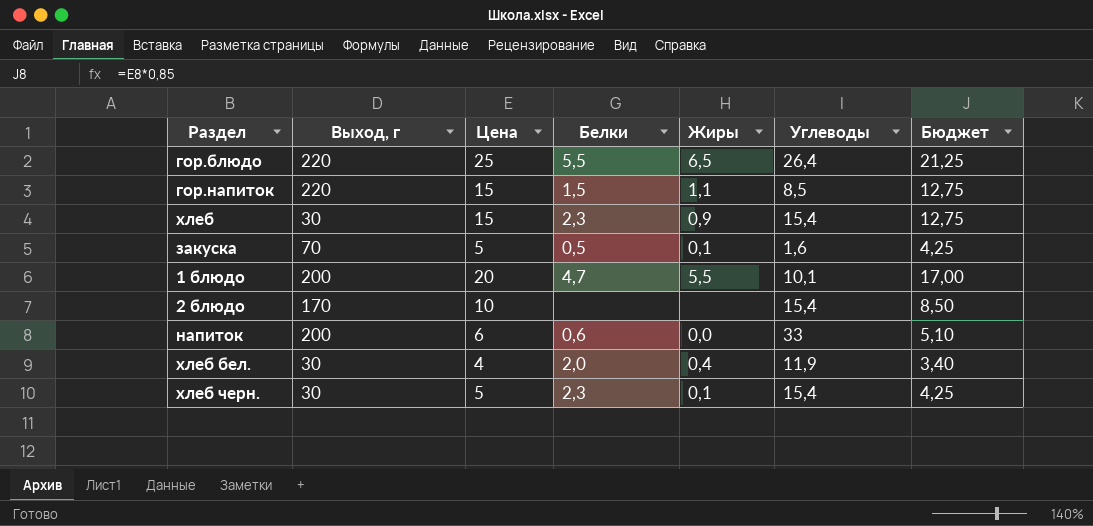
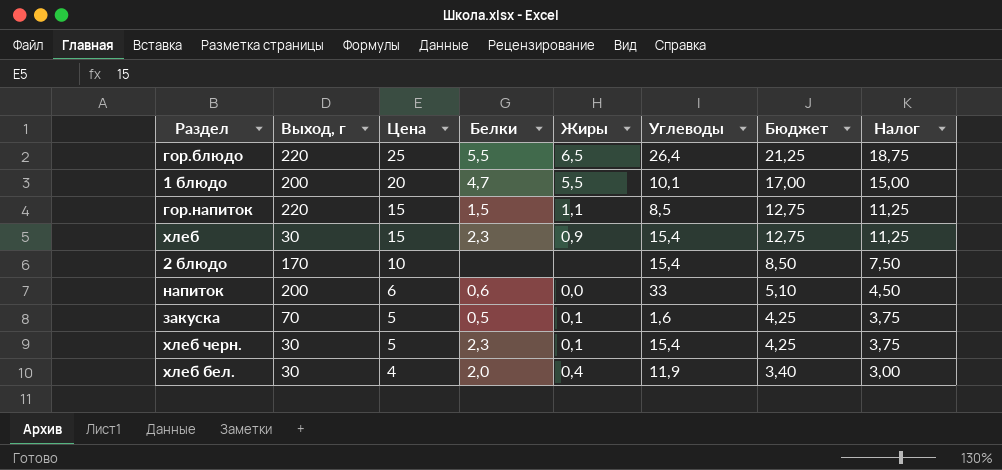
row order: none -> Цена descending
column Налог | formula: none -> [Цена] * 0,75

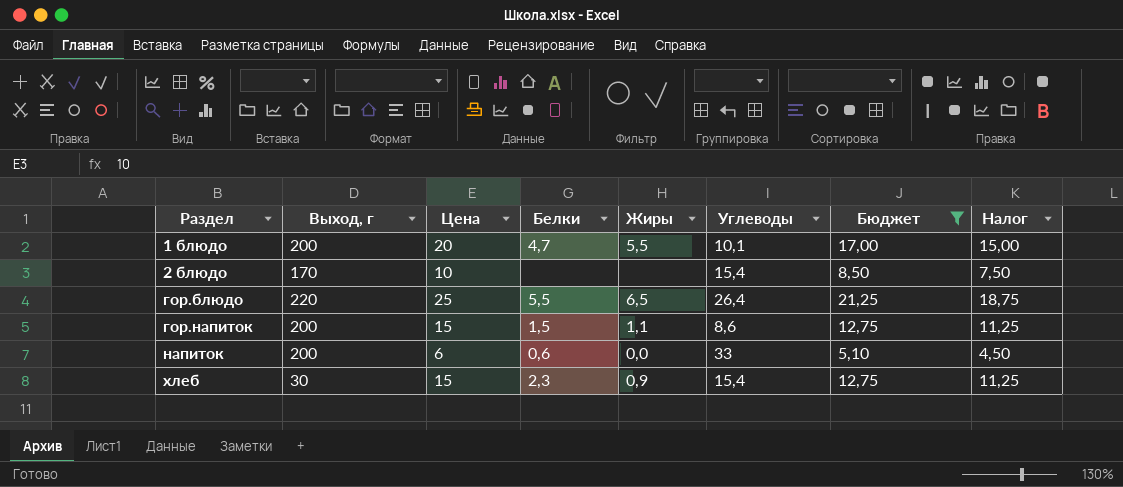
filter: none -> Бюджет >= 5,10
row order: Цена descending -> Раздел ascending
гор.напиток | Выход, г: 220 -> 200
гор.напиток | Углеводы: 8,5 -> 8,6

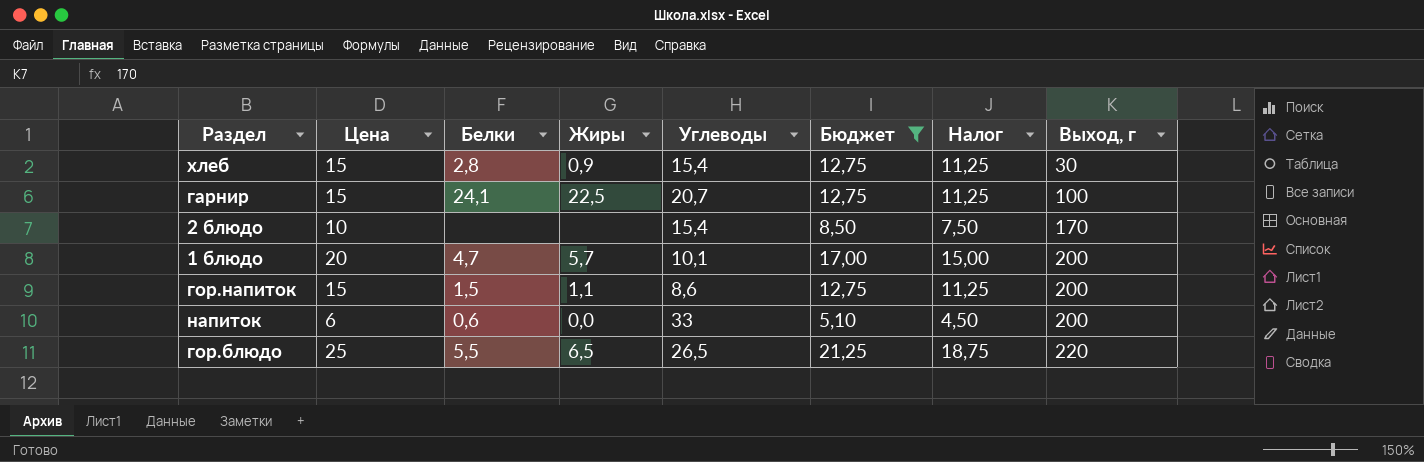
row order: Раздел ascending -> Выход, г ascending
column Выход, г | position: 2 -> 8
хлеб | Белки: 2,3 -> 2,8
row гарнир: none -> 15 | 24,1 | 22,5 | 20,7 | 12,75 | 11,25 | 100
1 блюдо | Жиры: 5,5 -> 5,7
гор.блюдо | Углеводы: 26,4 -> 26,5

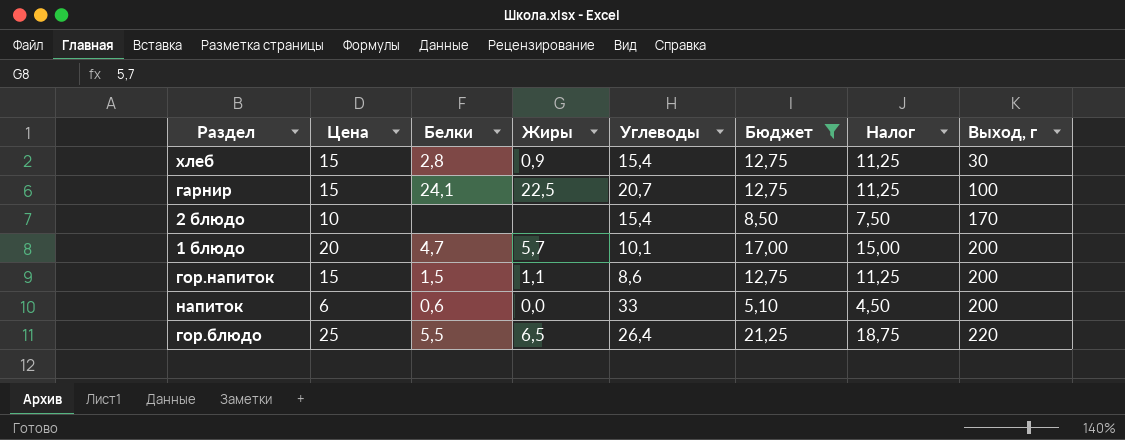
гор.блюдо | Углеводы: 26,5 -> 26,4

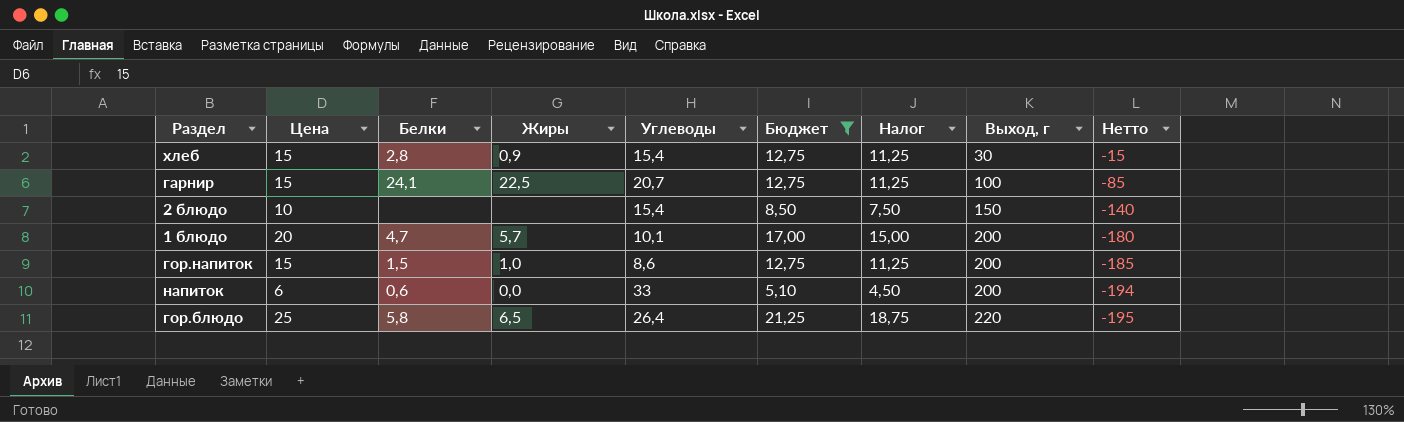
column Нетто | formula: none -> [Цена] - [Выход, г]
2 блюдо | Выход, г: 170 -> 150
гор.напиток | Жиры: 1,1 -> 1,0
гор.блюдо | Белки: 5,5 -> 5,8

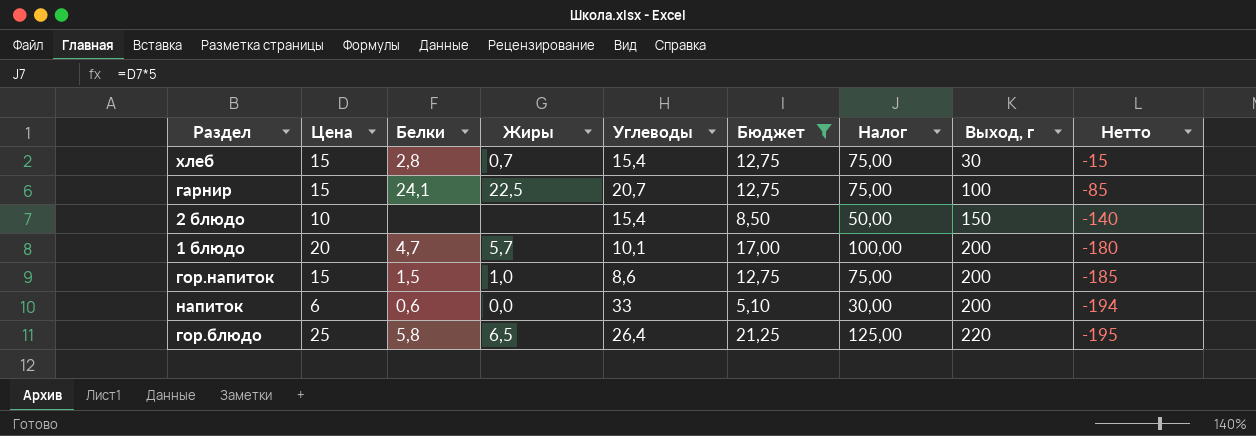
column Налог | formula: [Цена] * 0,75 -> [Цена] * 5
хлеб | Жиры: 0,9 -> 0,7

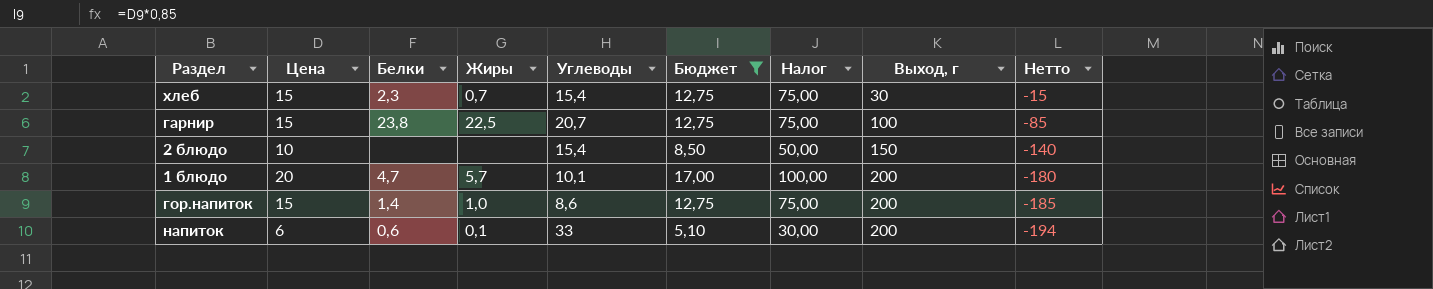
row гор.блюдо: 25 | 5,8 | 6,5 | 26,4 | 21,25 | 125,00 | 220 | -195 -> none
хлеб | Белки: 2,8 -> 2,3
гарнир | Белки: 24,1 -> 23,8
гор.напиток | Белки: 1,5 -> 1,4
напиток | Жиры: 0,0 -> 0,1

